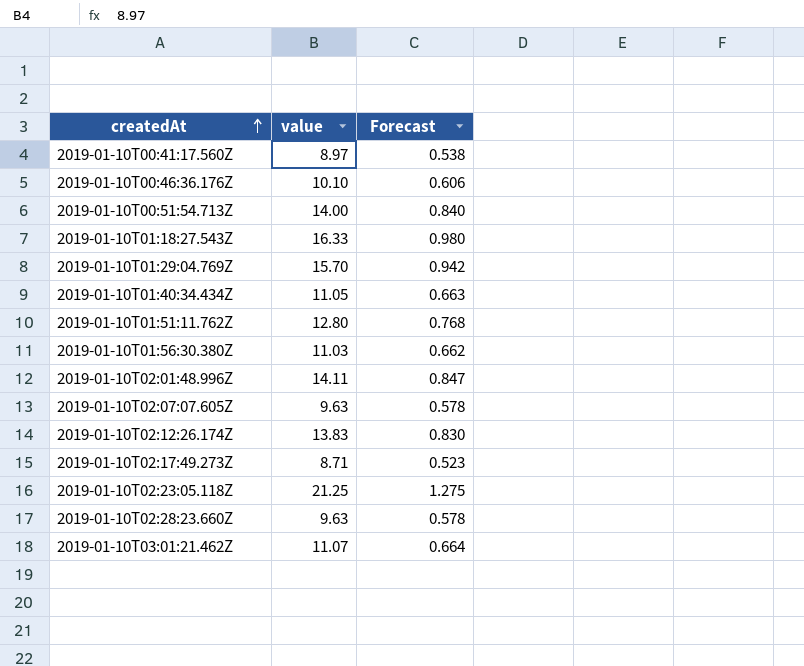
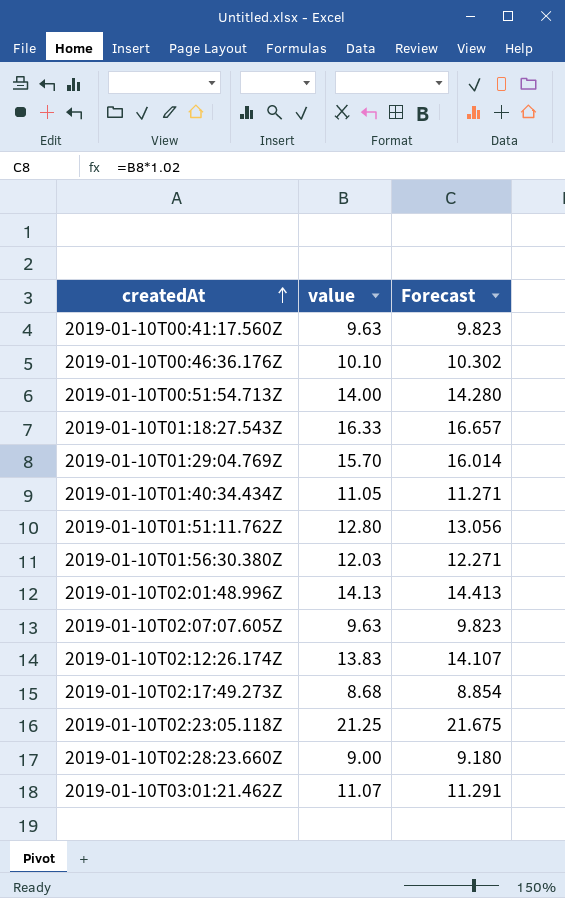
column Forecast | formula: [value] * 0.06 -> [value] * 1.02
2019-01-10T00:41:17.560Z | value: 8.97 -> 9.63
2019-01-10T01:56:30.380Z | value: 11.03 -> 12.03
2019-01-10T02:01:48.996Z | value: 14.11 -> 14.13
2019-01-10T02:17:49.273Z | value: 8.71 -> 8.68
2019-01-10T02:28:23.660Z | value: 9.63 -> 9.00

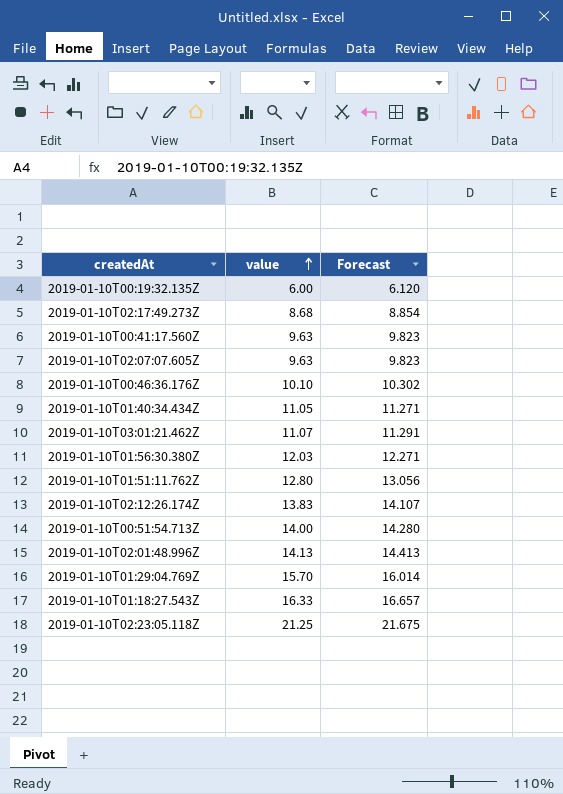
row order: createdAt ascending -> value ascending
row 2019-01-10T02:28:23.660Z: 9.00 | 9.180 -> none
row 2019-01-10T00:19:32.135Z: none -> 6.00 | 6.120

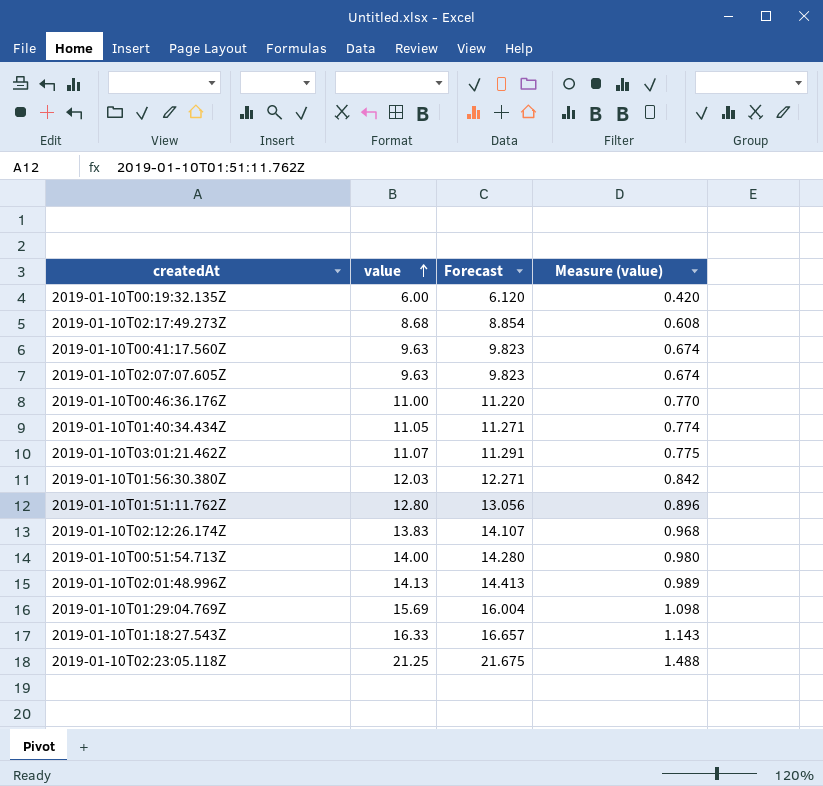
column Measure (value) | formula: none -> [value] * 0.07
2019-01-10T00:46:36.176Z | value: 10.10 -> 11.00
2019-01-10T00:46:36.176Z | Forecast: 10.302 -> 11.220
2019-01-10T01:29:04.769Z | value: 15.70 -> 15.69
2019-01-10T01:29:04.769Z | Forecast: 16.014 -> 16.004

